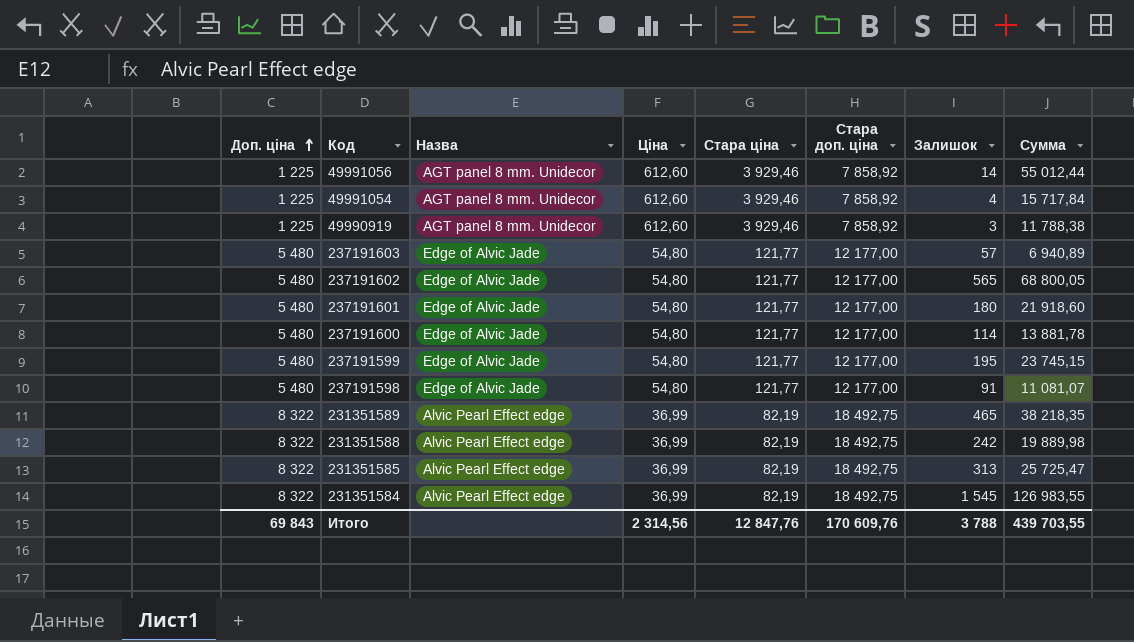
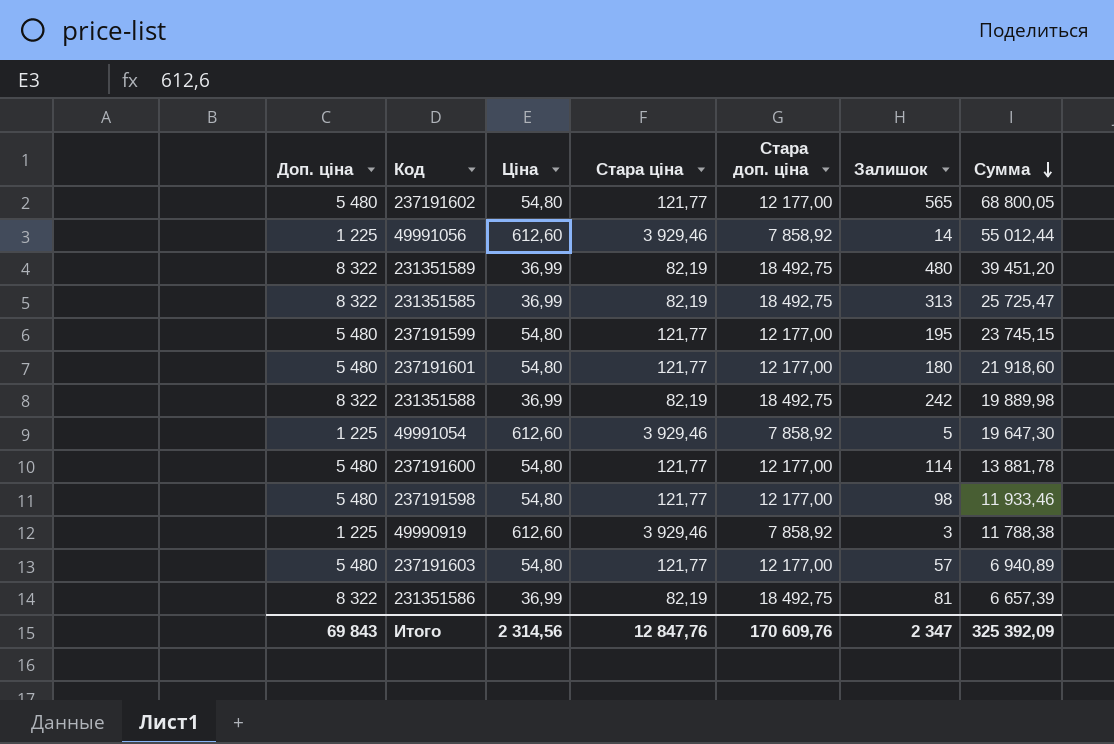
row order: Доп. ціна ascending -> Сумма descending
column Назва | position: 3 -> none
row 231351584: 8 322 | Alvic Pearl Effect edge | 36,99 | 82,19 | 18 492,75 | 1 545 | 126 983,55 -> none
231351589 | Залишок: 465 -> 480
231351589 | Сумма: 38 218,35 -> 39 451,20
49991054 | Залишок: 4 -> 5
49991054 | Сумма: 15 717,84 -> 19 647,30
237191598 | Залишок: 91 -> 98
237191598 | Сумма: 11 081,07 -> 11 933,46
row 231351586: none -> 8 322 | 36,99 | 82,19 | 18 492,75 | 81 | 6 657,39
Итого | Залишок: 3 788 -> 2 347
Итого | Сумма: 439 703,55 -> 325 392,09

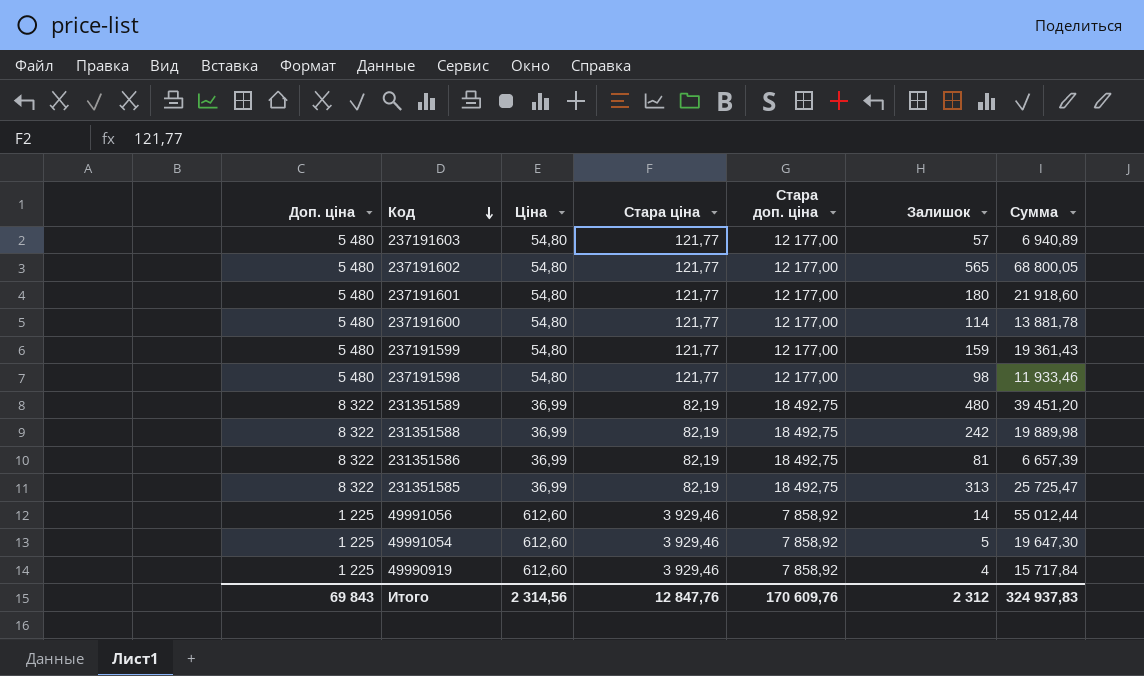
row order: Сумма descending -> Код descending
237191599 | Залишок: 195 -> 159
237191599 | Сумма: 23 745,15 -> 19 361,43
49990919 | Залишок: 3 -> 4
49990919 | Сумма: 11 788,38 -> 15 717,84
Итого | Залишок: 2 347 -> 2 312
Итого | Сумма: 325 392,09 -> 324 937,83

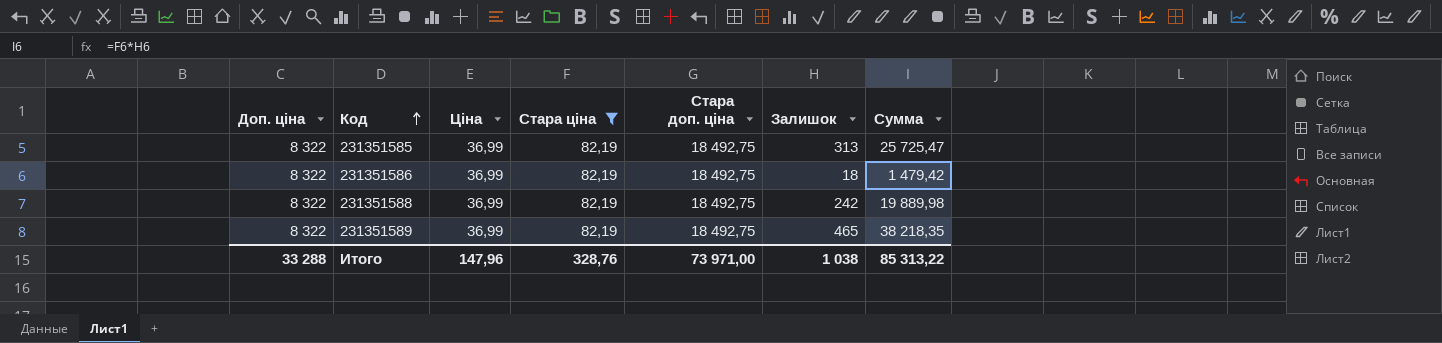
filter: none -> Стара ціна = 82,19
row order: Код descending -> Код ascending
231351586 | Залишок: 81 -> 18
231351586 | Сумма: 6 657,39 -> 1 479,42
231351589 | Залишок: 480 -> 465
231351589 | Сумма: 39 451,20 -> 38 218,35
Итого | Доп. ціна: 69 843 -> 33 288
Итого | Ціна: 2 314,56 -> 147,96
Итого | Стара ціна: 12 847,76 -> 328,76
Итого | Стара доп. ціна: 170 609,76 -> 73 971,00
Итого | Залишок: 2 312 -> 1 038
Итого | Сумма: 324 937,83 -> 85 313,22

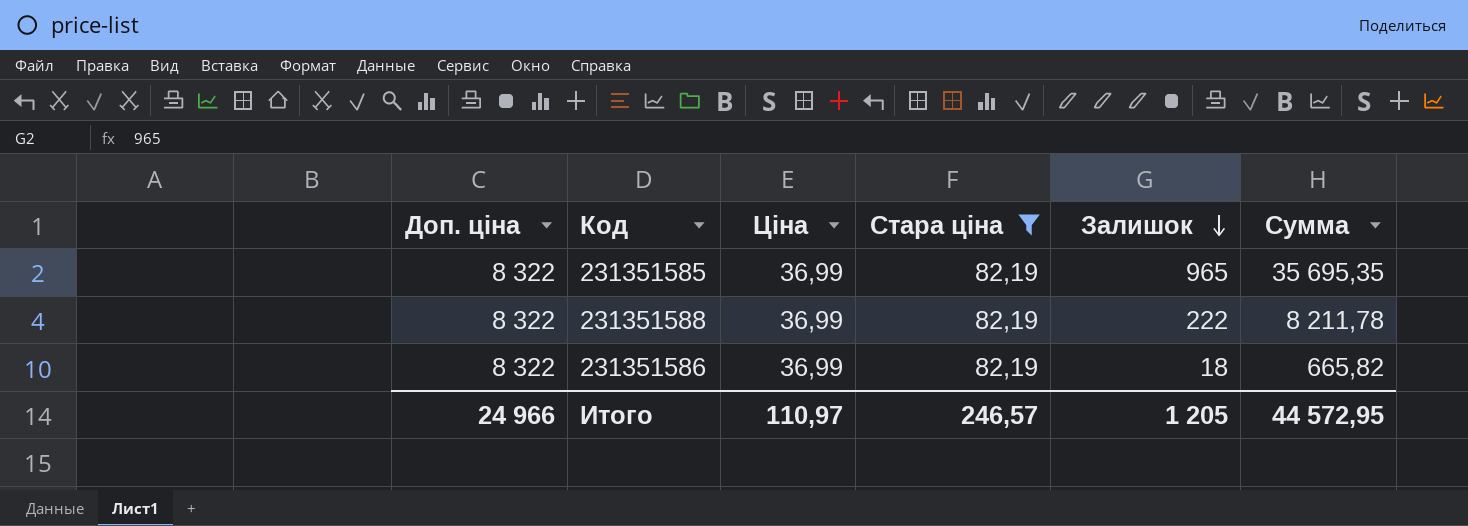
row order: Код ascending -> Залишок descending
column Стара доп. ціна | position: 5 -> none
column Сумма | formula: [Стара ціна] * [Залишок] -> [Ціна] * [Залишок]
row 231351589: 8 322 | 36,99 | 82,19 | 18 492,75 | 465 | 38 218,35 -> none
231351585 | Залишок: 313 -> 965
231351588 | Залишок: 242 -> 222
Итого | Доп. ціна: 33 288 -> 24 966
Итого | Ціна: 147,96 -> 110,97
Итого | Стара ціна: 328,76 -> 246,57
Итого | Залишок: 1 038 -> 1 205
Итого | Сумма: 85 313,22 -> 44 572,95

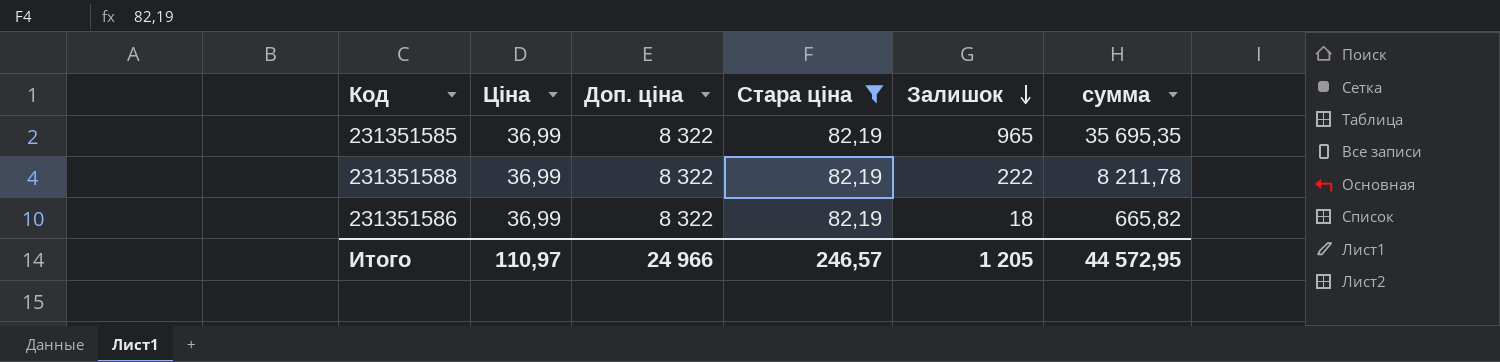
column Доп. ціна | position: 1 -> 3
column name: Сумма -> сумма

